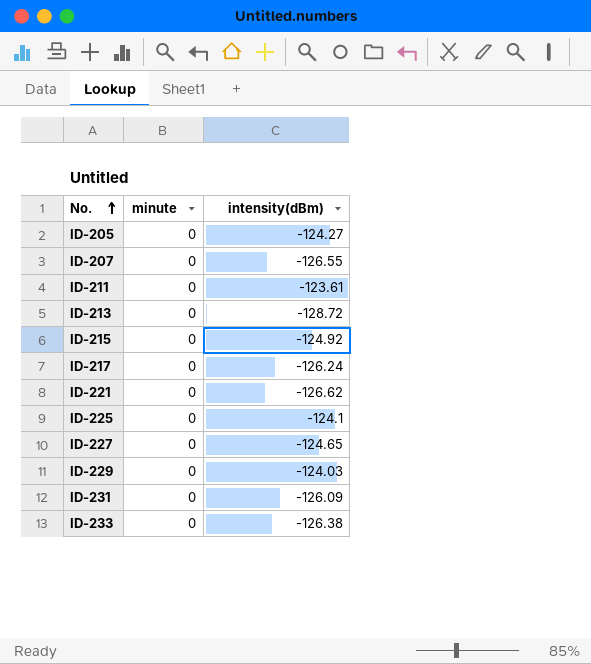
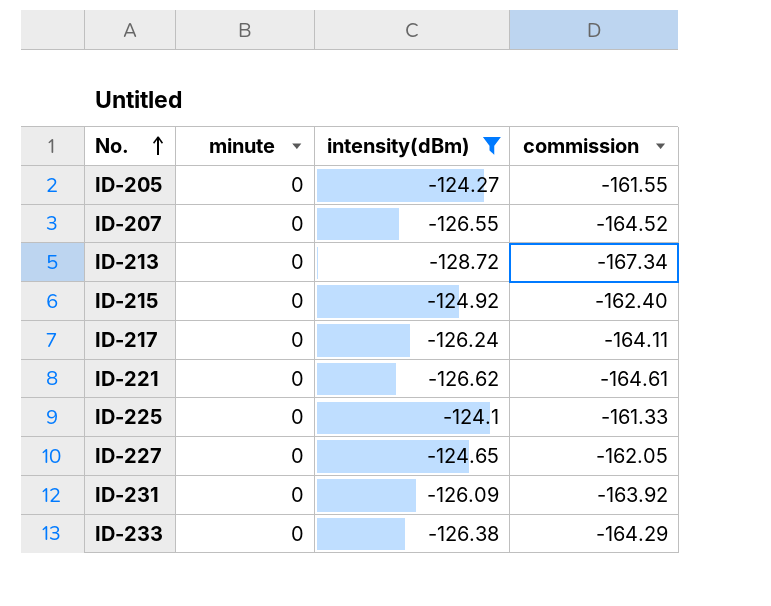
filter: none -> intensity(dBm) <= -124.1
column commission | formula: none -> [intensity(dBm)] * 1.3

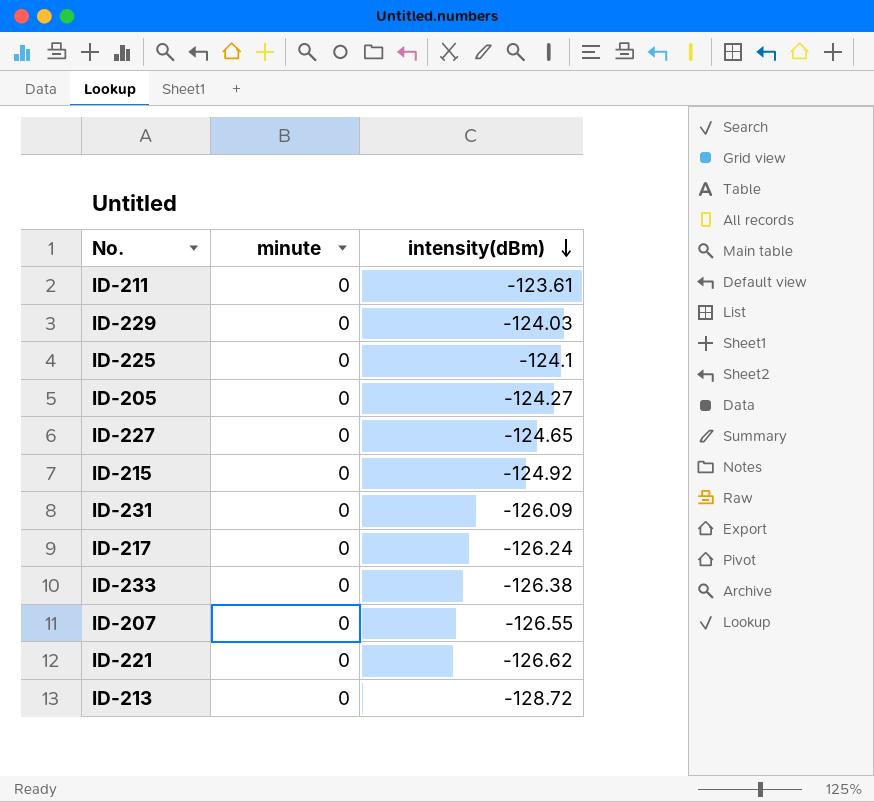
filter: intensity(dBm) <= -124.1 -> none
row order: No. ascending -> intensity(dBm) descending
column commission | formula: [intensity(dBm)] * 1.3 -> none

